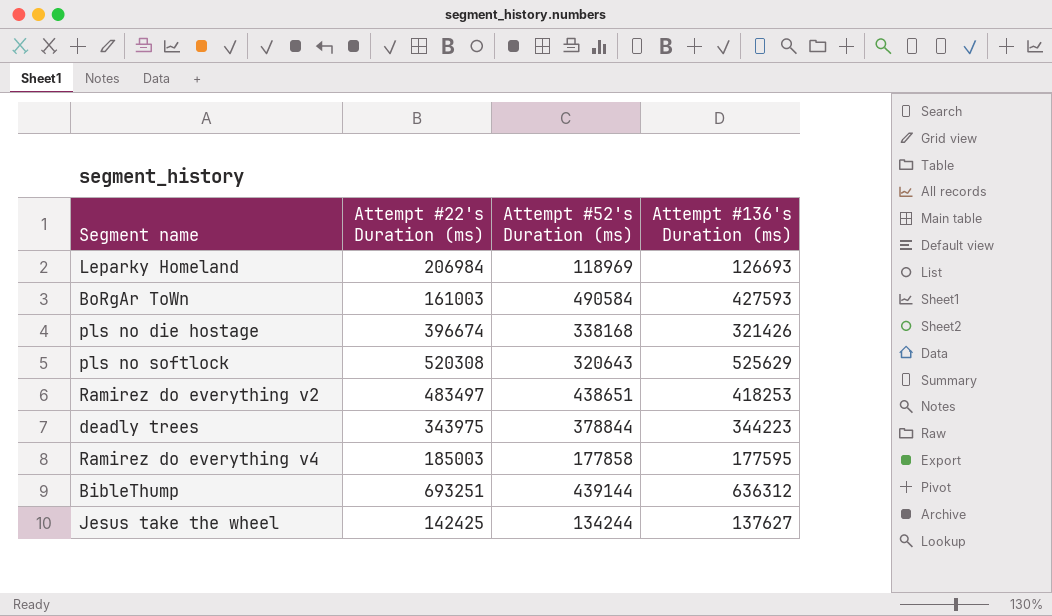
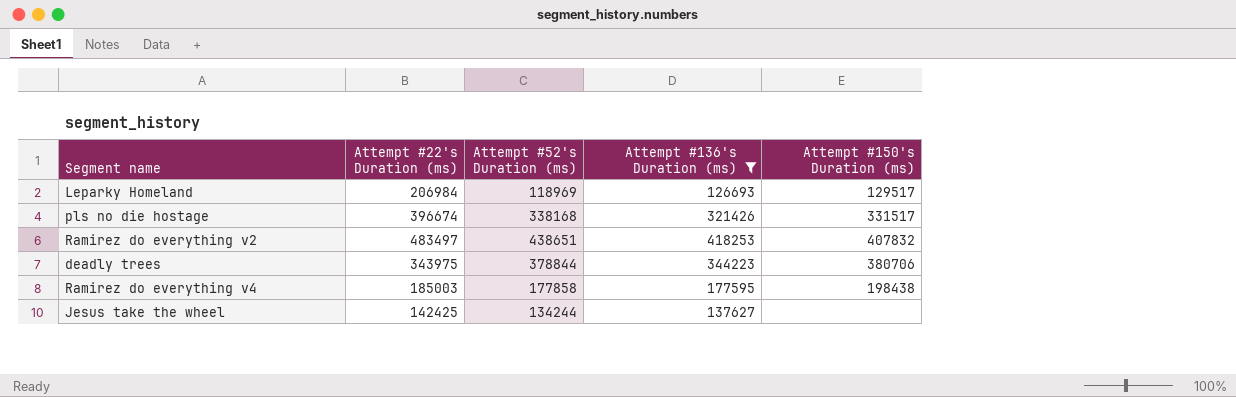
filter: none -> Attempt #136's Duration (ms) <= 418253
column Attempt #150's Duration (ms) | position: none -> 5

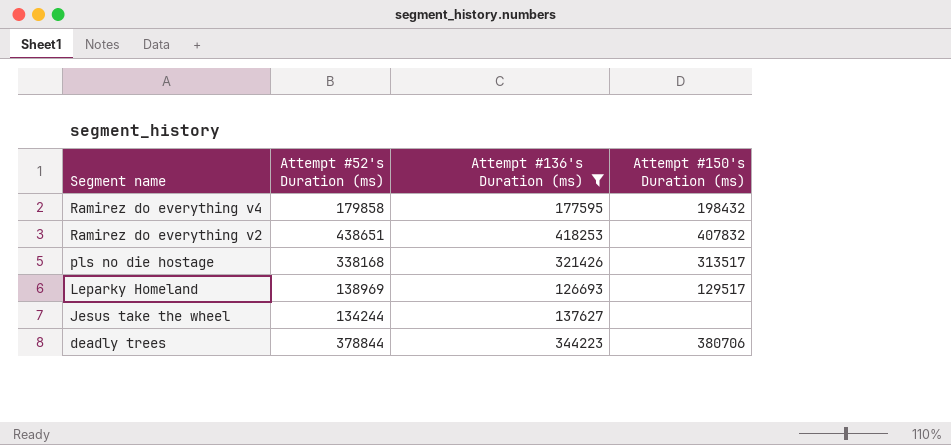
row order: none -> Segment name descending
column Attempt #22's Duration (ms) | position: 2 -> none
Ramirez do everything v4 | Attempt #52's Duration (ms): 177858 -> 179858
Ramirez do everything v4 | Attempt #150's Duration (ms): 198438 -> 198432
pls no die hostage | Attempt #150's Duration (ms): 331517 -> 313517
Leparky Homeland | Attempt #52's Duration (ms): 118969 -> 138969

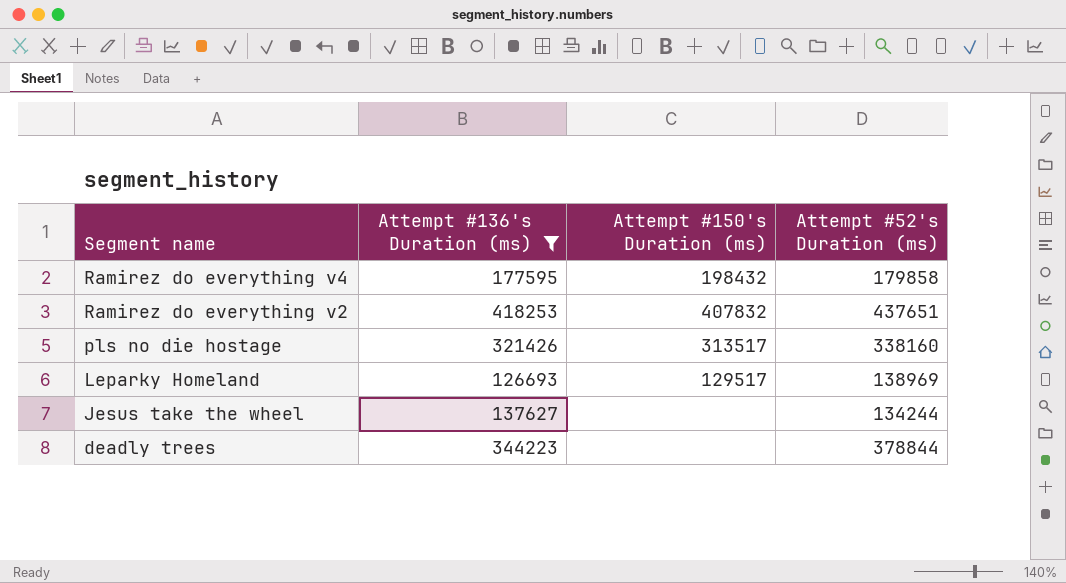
column Attempt #52's Duration (ms) | position: 2 -> 4
Ramirez do everything v2 | Attempt #52's Duration (ms): 438651 -> 437651
pls no die hostage | Attempt #52's Duration (ms): 338168 -> 338160
deadly trees | Attempt #150's Duration (ms): 380706 -> none

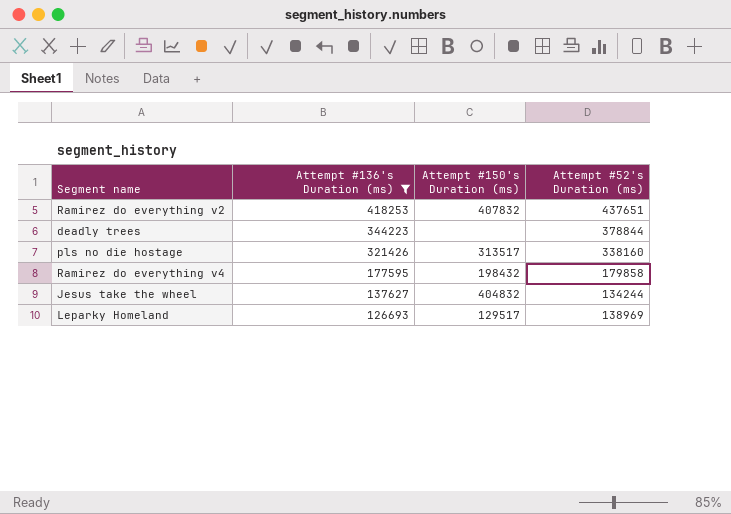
row order: Segment name descending -> Attempt #136's Duration (ms) descending
Jesus take the wheel | Attempt #150's Duration (ms): none -> 404832

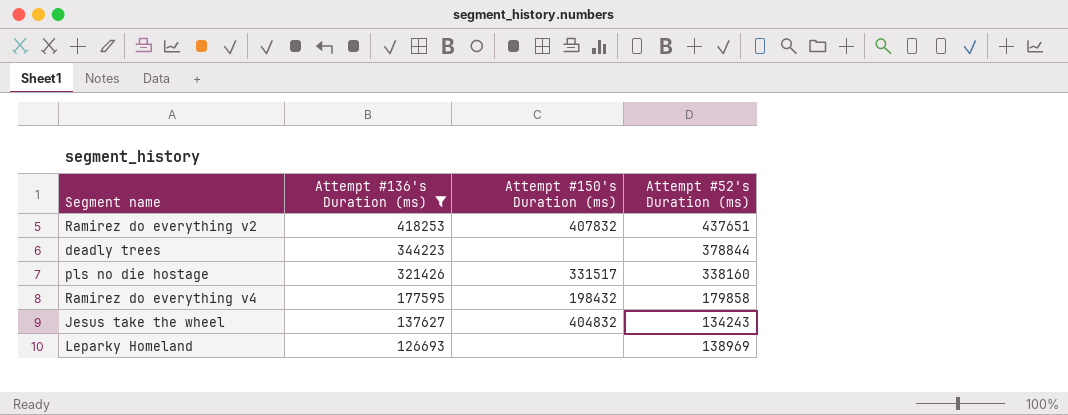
pls no die hostage | Attempt #150's Duration (ms): 313517 -> 331517
Jesus take the wheel | Attempt #52's Duration (ms): 134244 -> 134243
Leparky Homeland | Attempt #150's Duration (ms): 129517 -> none

